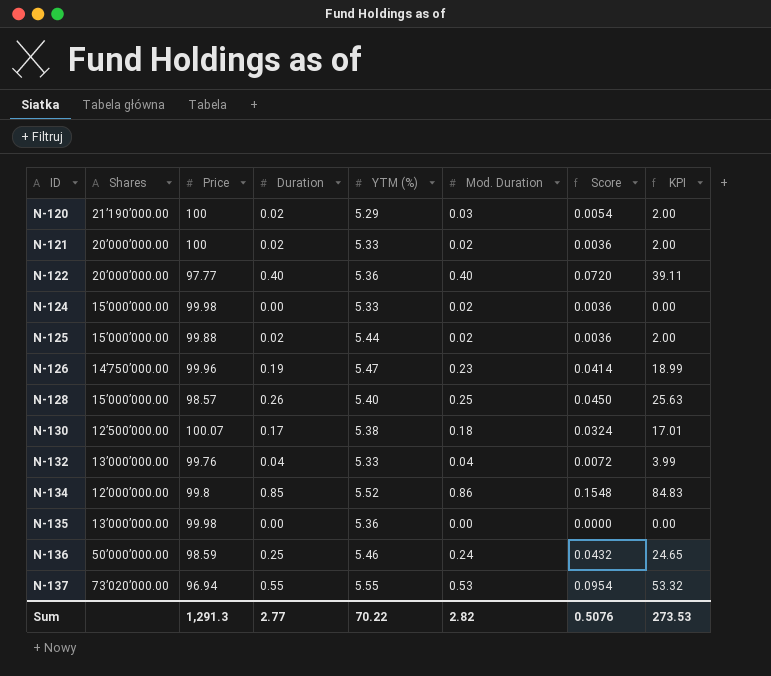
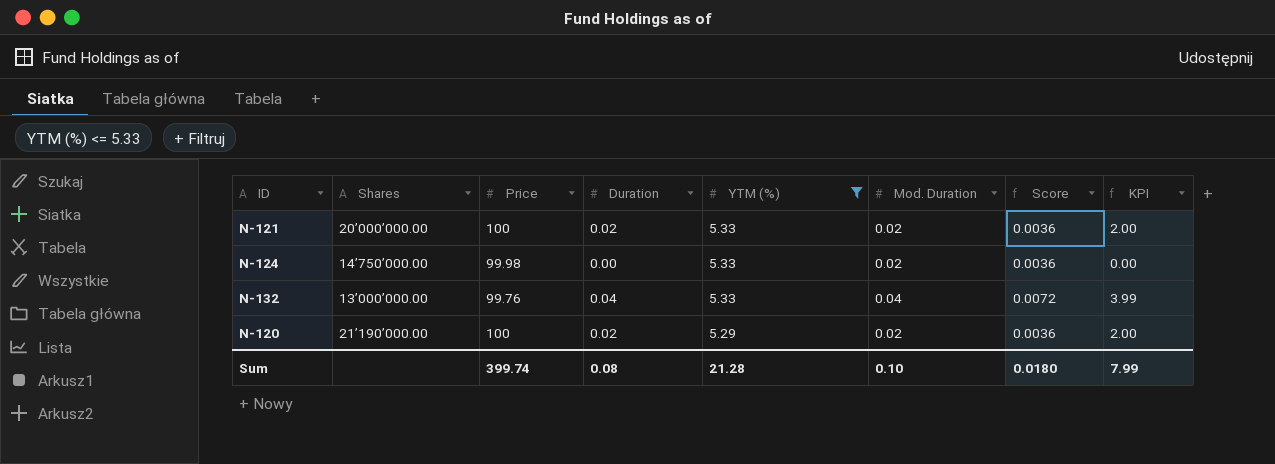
filter: none -> YTM (%) <= 5.33
row order: ID ascending -> YTM (%) descending
N-124 | Shares: 15’000’000.00 -> 14’750’000.00
N-120 | Mod. Duration: 0.03 -> 0.02
N-120 | Score: 0.0054 -> 0.0036
Sum | Price: 1,291.3 -> 399.74
Sum | Duration: 2.77 -> 0.08
Sum | YTM (%): 70.22 -> 21.28
Sum | Mod. Duration: 2.82 -> 0.10
Sum | Score: 0.5076 -> 0.0180
Sum | KPI: 273.53 -> 7.99

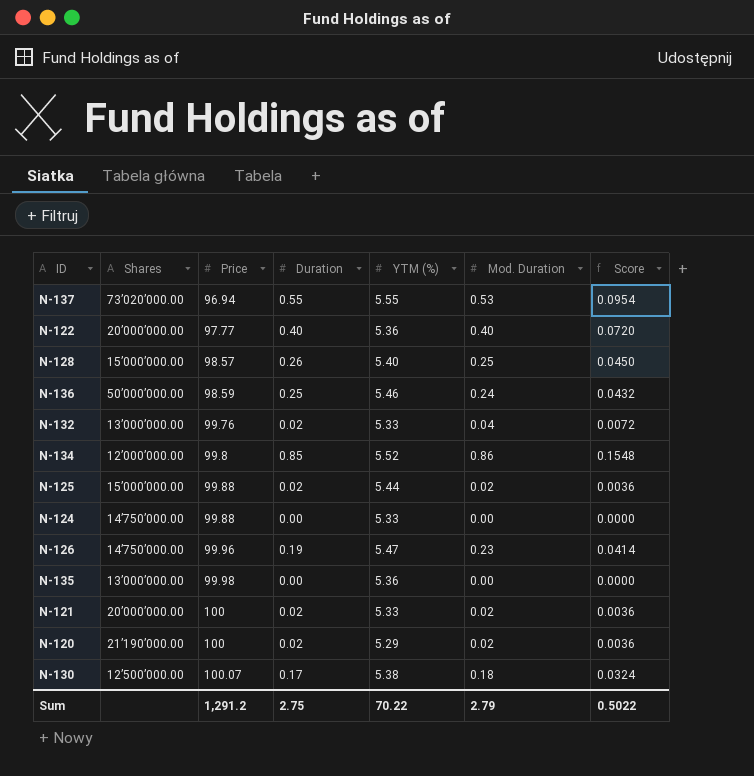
filter: YTM (%) <= 5.33 -> none
row order: YTM (%) descending -> Price ascending
column KPI | formula: [Price] * [Duration] -> none
N-132 | Duration: 0.04 -> 0.02
N-124 | Price: 99.98 -> 99.88
N-124 | Mod. Duration: 0.02 -> 0.00
N-124 | Score: 0.0036 -> 0.0000
Sum | Price: 399.74 -> 1,291.2
Sum | Duration: 0.08 -> 2.75
Sum | YTM (%): 21.28 -> 70.22
Sum | Mod. Duration: 0.10 -> 2.79
Sum | Score: 0.0180 -> 0.5022

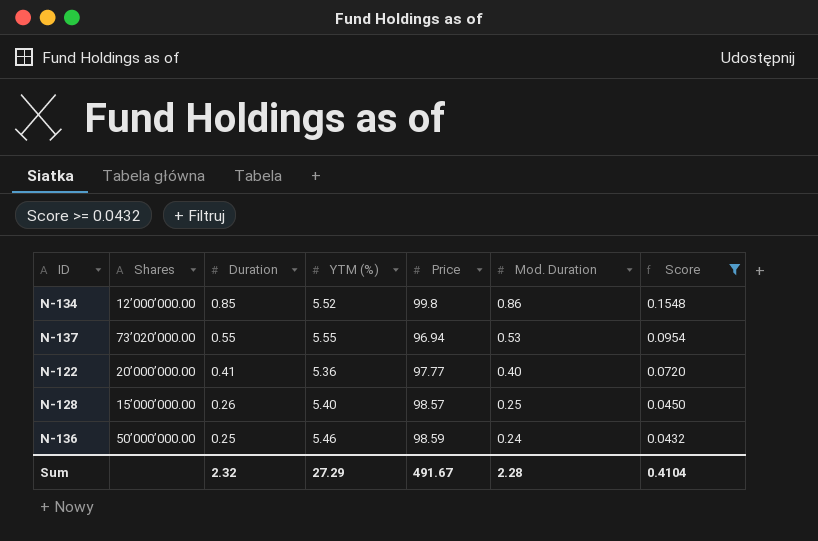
filter: none -> Score >= 0.0432
row order: Price ascending -> Duration descending
column Price | position: 3 -> 5
N-122 | Duration: 0.40 -> 0.41
Sum | Duration: 2.75 -> 2.32
Sum | YTM (%): 70.22 -> 27.29
Sum | Price: 1,291.2 -> 491.67
Sum | Mod. Duration: 2.79 -> 2.28
Sum | Score: 0.5022 -> 0.4104

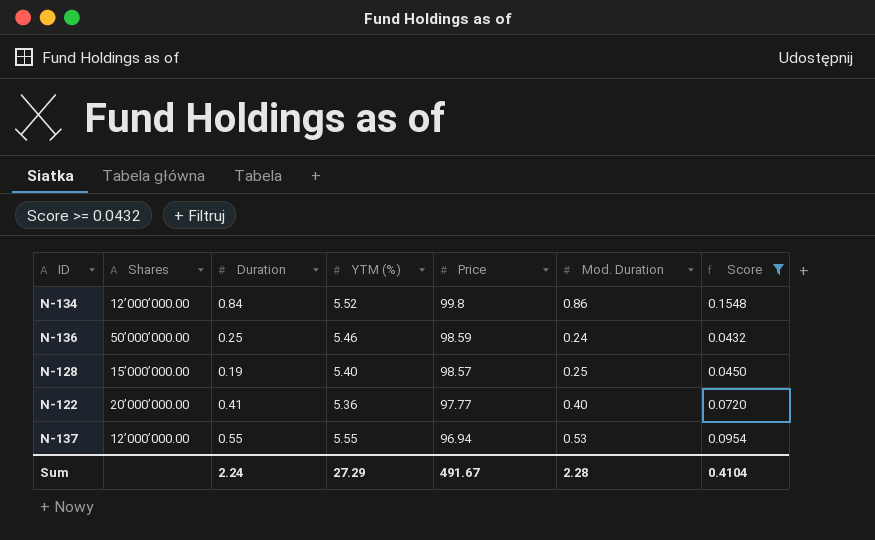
row order: Duration descending -> Price descending
N-134 | Duration: 0.85 -> 0.84
N-128 | Duration: 0.26 -> 0.19
N-137 | Shares: 73’020’000.00 -> 12’000’000.00
Sum | Duration: 2.32 -> 2.24

